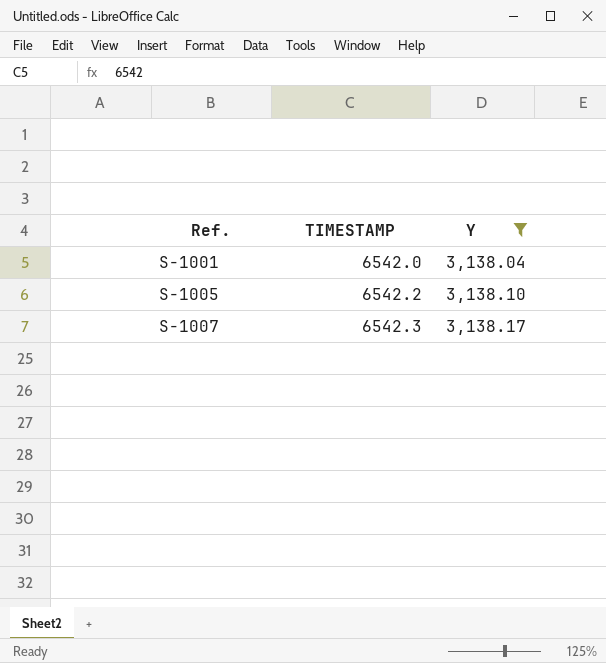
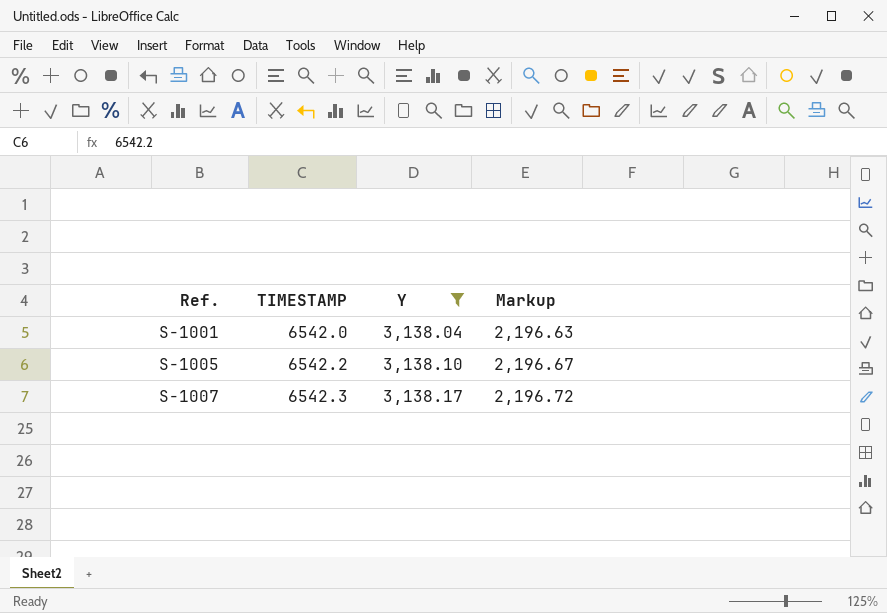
column Markup | formula: none -> [Y] * 0.7

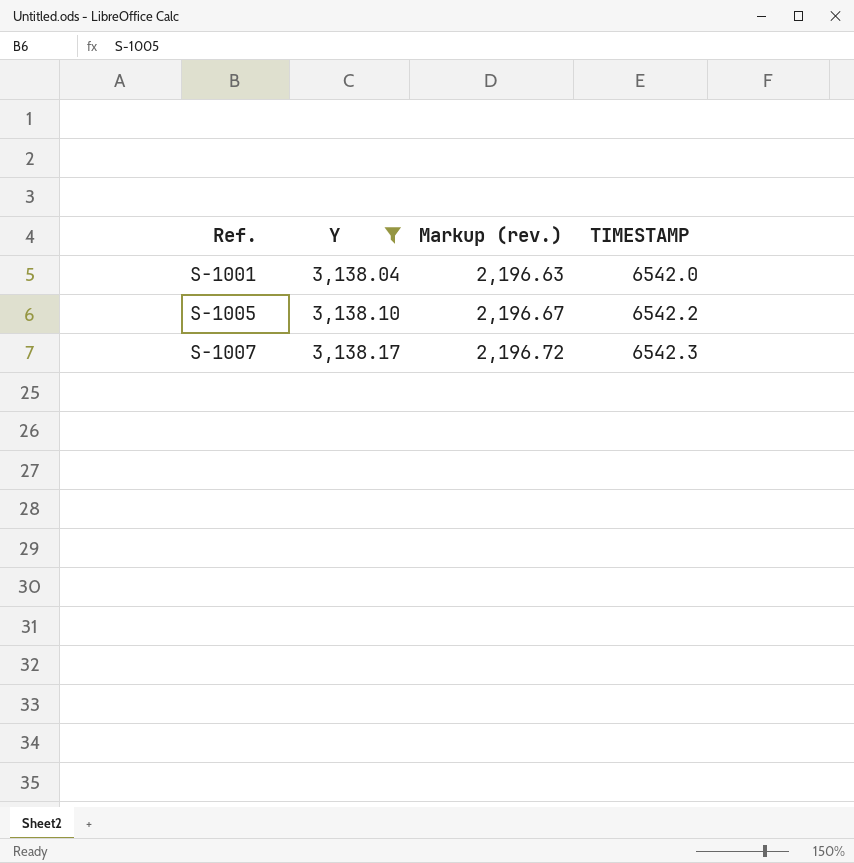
column name: Markup -> Markup (rev.)
column TIMESTAMP | position: 2 -> 4

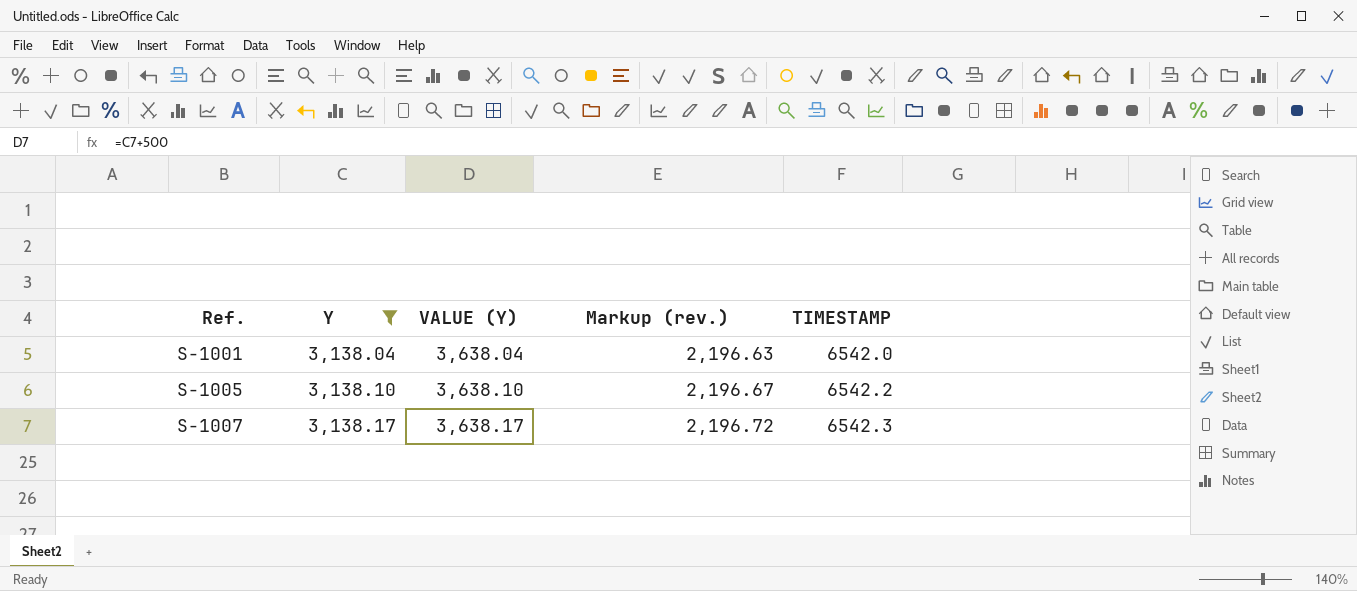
column VALUE (Y) | formula: none -> [Y] + 500

